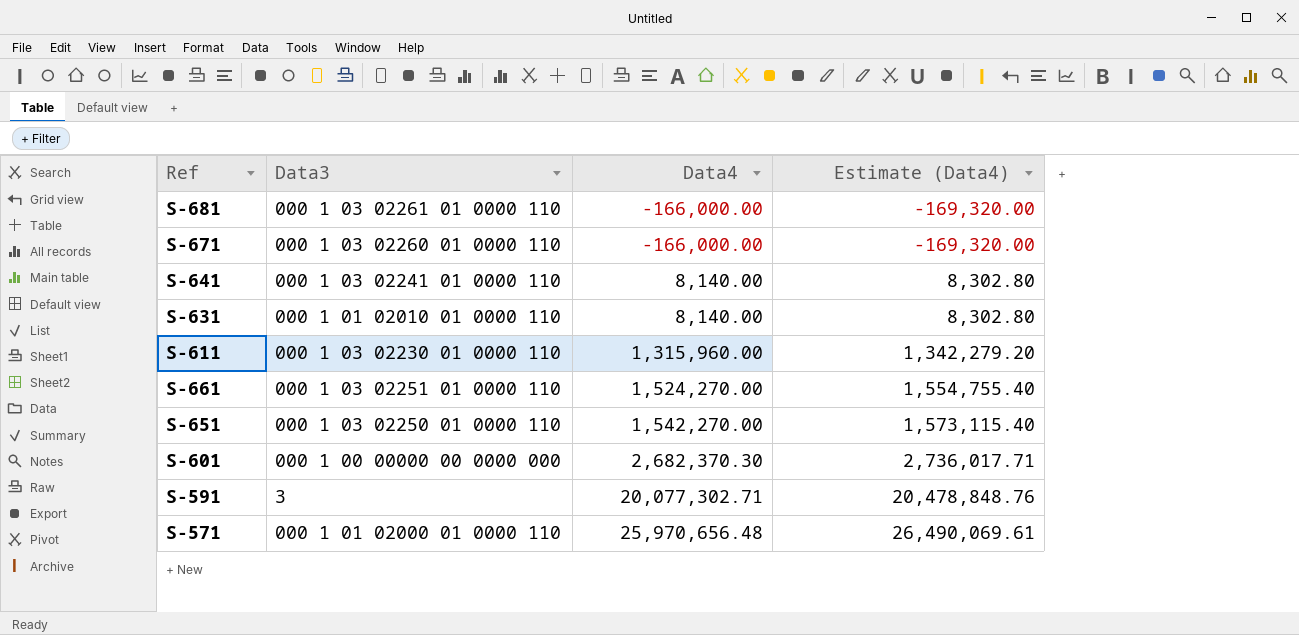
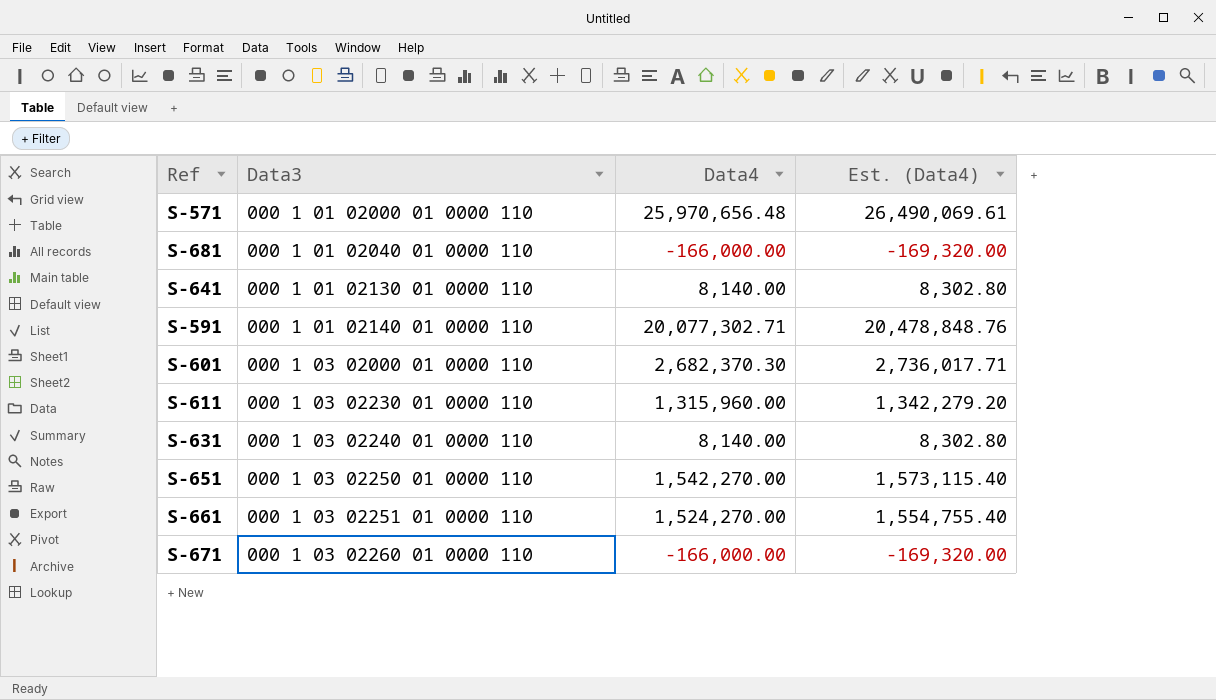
row order: Data4 ascending -> Data3 ascending
column name: Estimate (Data4) -> Est. (Data4)
S-681 | Data3: 000 1 03 02261 01 0000 110 -> 000 1 01 02040 01 0000 110
S-641 | Data3: 000 1 03 02241 01 0000 110 -> 000 1 01 02130 01 0000 110
S-591 | Data3: 3 -> 000 1 01 02140 01 0000 110
S-601 | Data3: 000 1 00 00000 00 0000 000 -> 000 1 03 02000 01 0000 110
S-631 | Data3: 000 1 01 02010 01 0000 110 -> 000 1 03 02240 01 0000 110

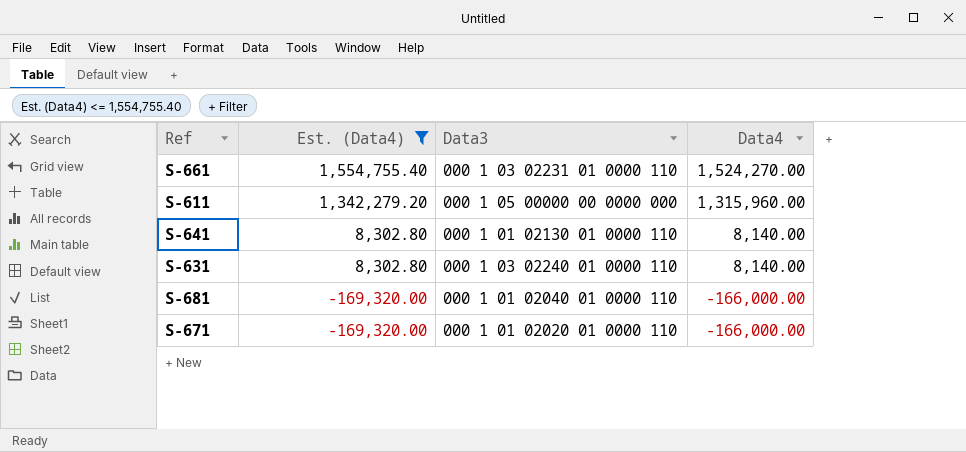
filter: none -> Est. (Data4) <= 1,554,755.40
row order: Data3 ascending -> Est. (Data4) descending
column Est. (Data4) | position: 4 -> 2
S-661 | Data3: 000 1 03 02251 01 0000 110 -> 000 1 03 02231 01 0000 110
S-611 | Data3: 000 1 03 02230 01 0000 110 -> 000 1 05 00000 00 0000 000
S-671 | Data3: 000 1 03 02260 01 0000 110 -> 000 1 01 02020 01 0000 110

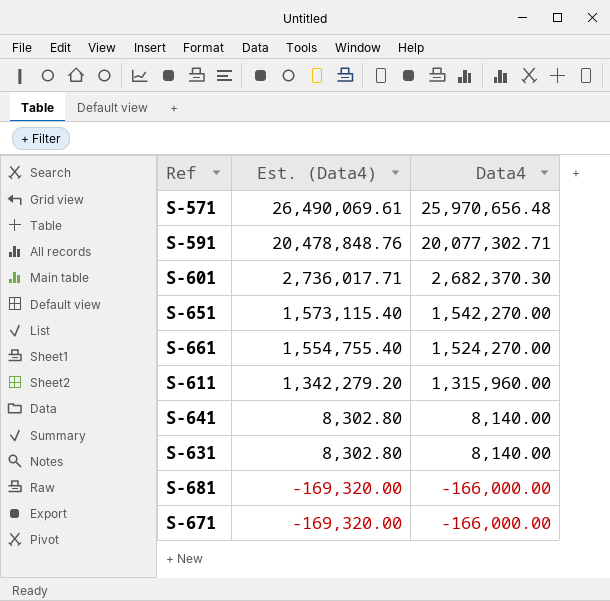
filter: Est. (Data4) <= 1,554,755.40 -> none
column Data3 | position: 3 -> none

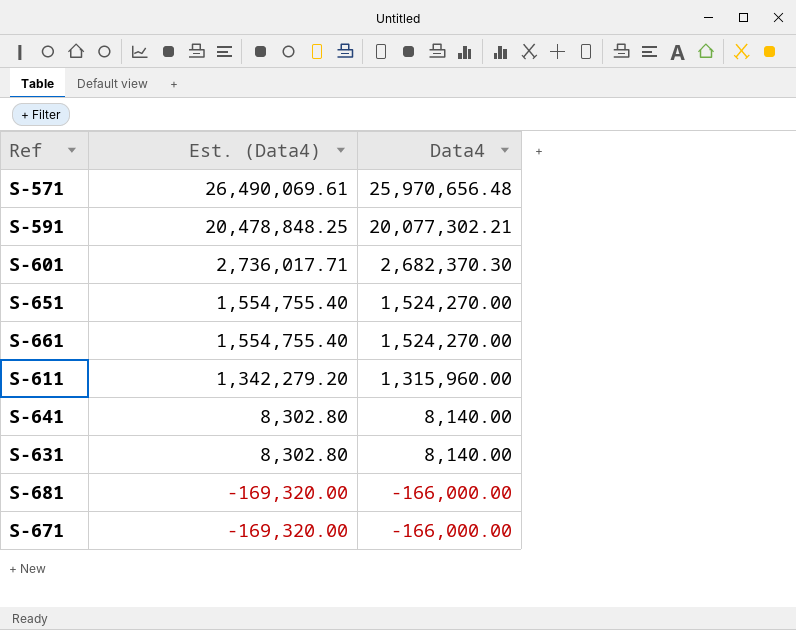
S-591 | Est. (Data4): 20,478,848.76 -> 20,478,848.25
S-591 | Data4: 20,077,302.71 -> 20,077,302.21
S-651 | Est. (Data4): 1,573,115.40 -> 1,554,755.40
S-651 | Data4: 1,542,270.00 -> 1,524,270.00

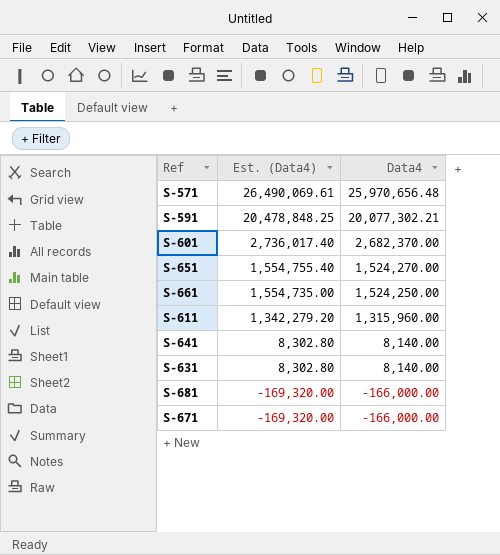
S-601 | Est. (Data4): 2,736,017.71 -> 2,736,017.40
S-601 | Data4: 2,682,370.30 -> 2,682,370.00
S-661 | Est. (Data4): 1,554,755.40 -> 1,554,735.00
S-661 | Data4: 1,524,270.00 -> 1,524,250.00

